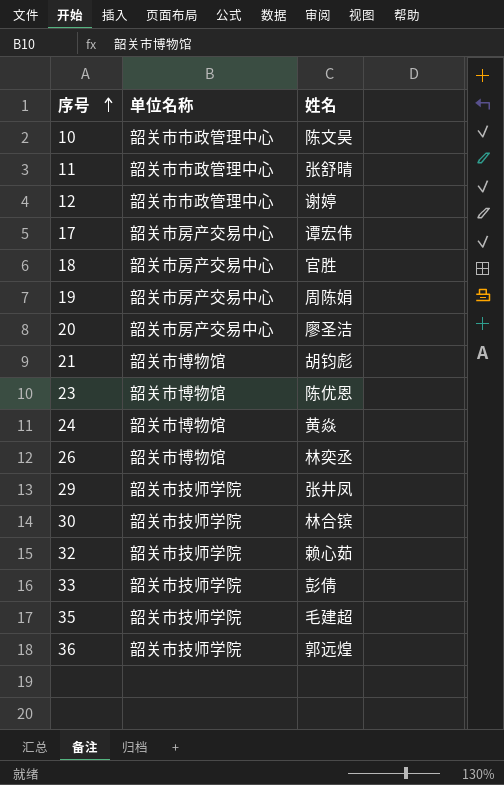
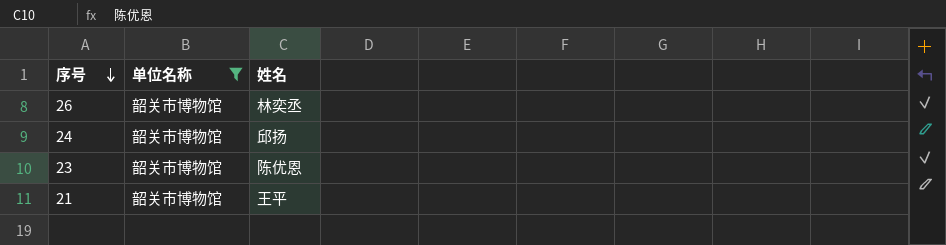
filter: none -> 单位名称 = 韶关市博物馆
row order: 序号 ascending -> 序号 descending
24 | 姓名: 黄焱 -> 邱扬
21 | 姓名: 胡钧彪 -> 王平

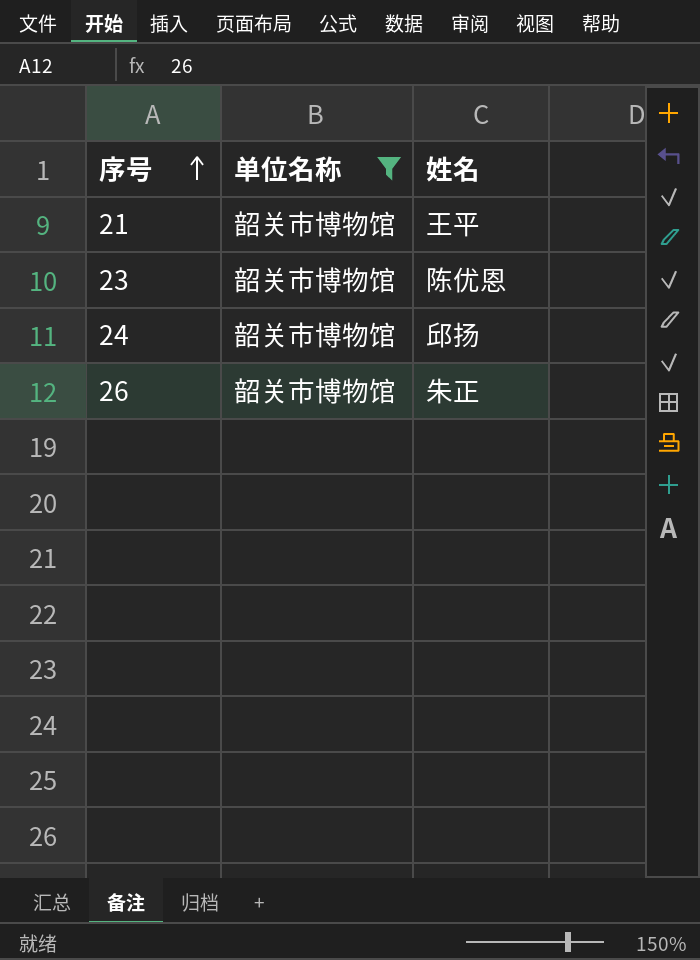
row order: 序号 descending -> 序号 ascending
26 | 姓名: 林奕丞 -> 朱正

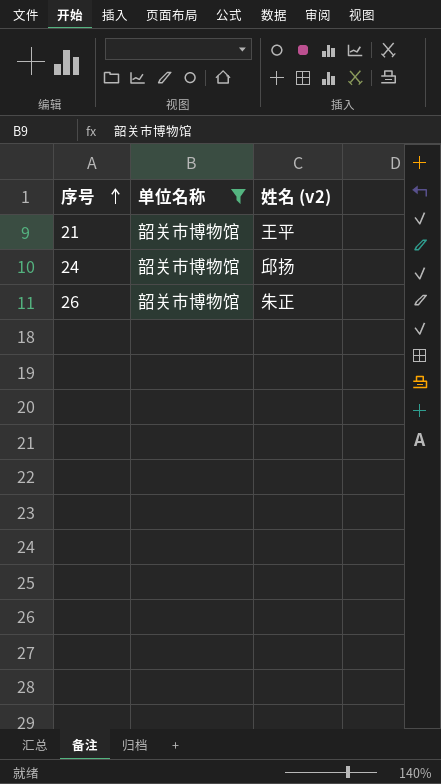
column name: 姓名 -> 姓名 (v2)
row 23: 韶关市博物馆 | 陈优恩 -> none

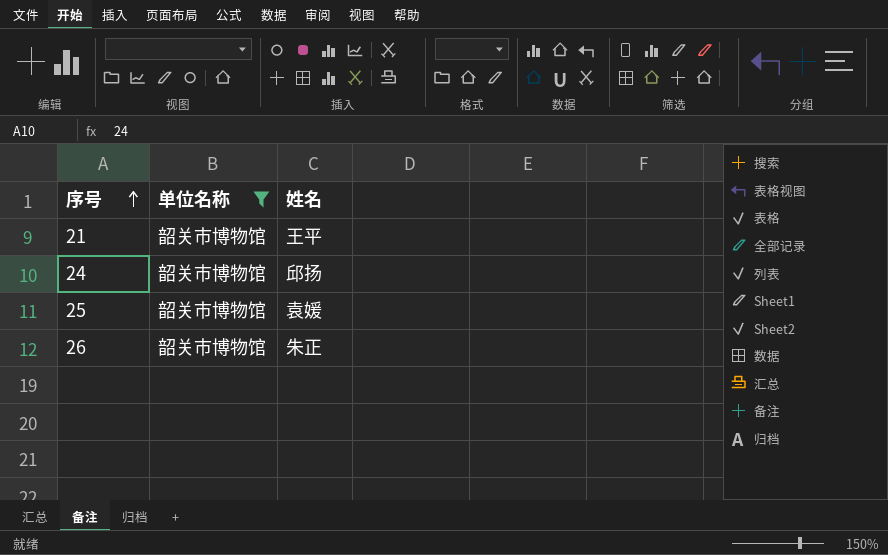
column name: 姓名 (v2) -> 姓名
row 25: none -> 韶关市博物馆 | 袁媛

